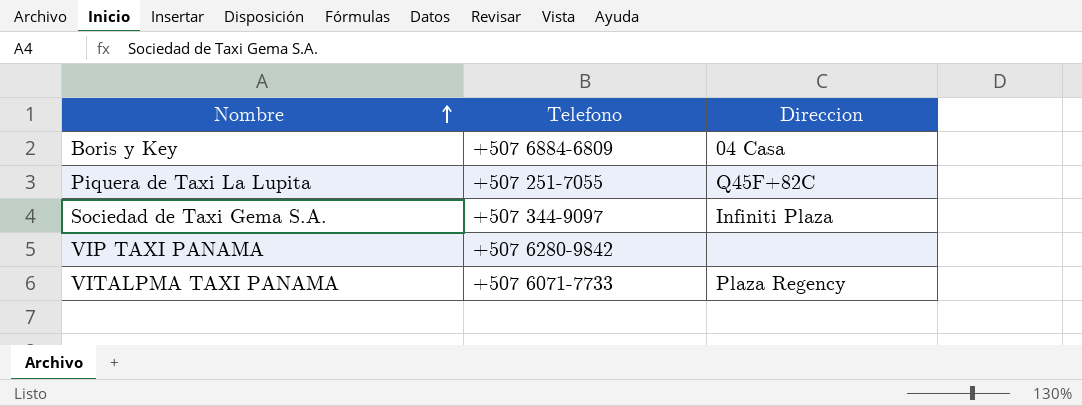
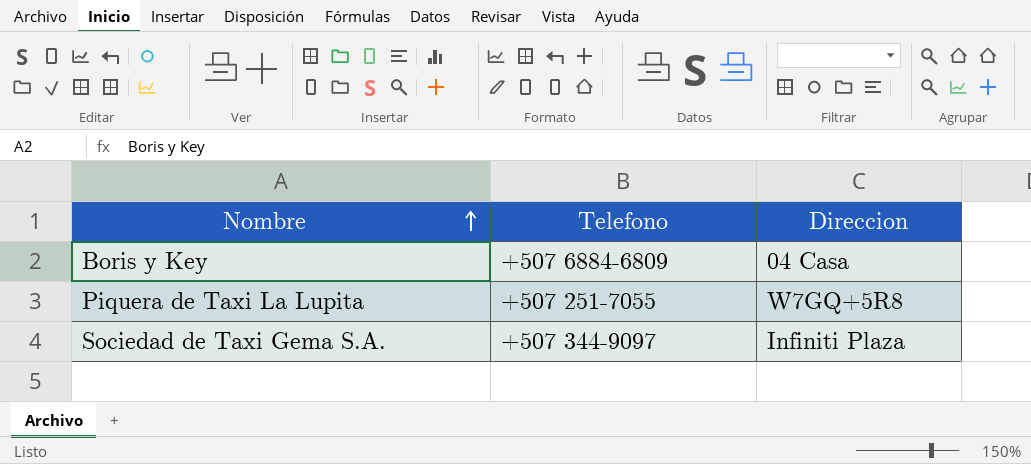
row VIP TAXI PANAMA: +507 6280-9842 | none -> none
row VITALPMA TAXI PANAMA: +507 6071-7733 | Plaza Regency -> none
Piquera de Taxi La Lupita | Direccion: Q45F+82C -> W7GQ+5R8

